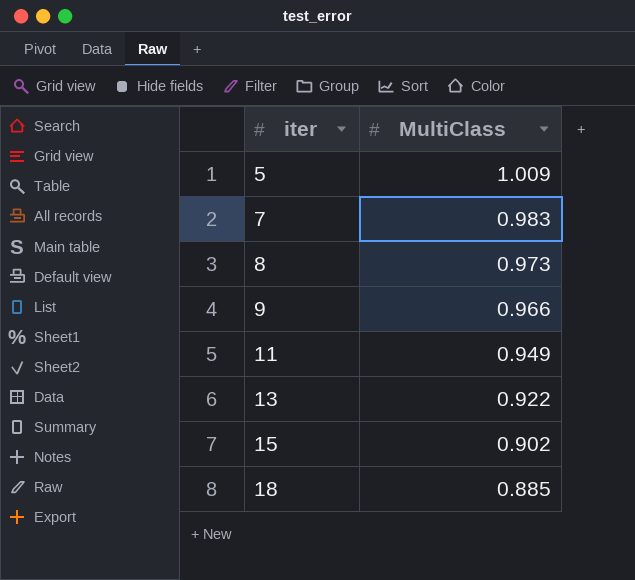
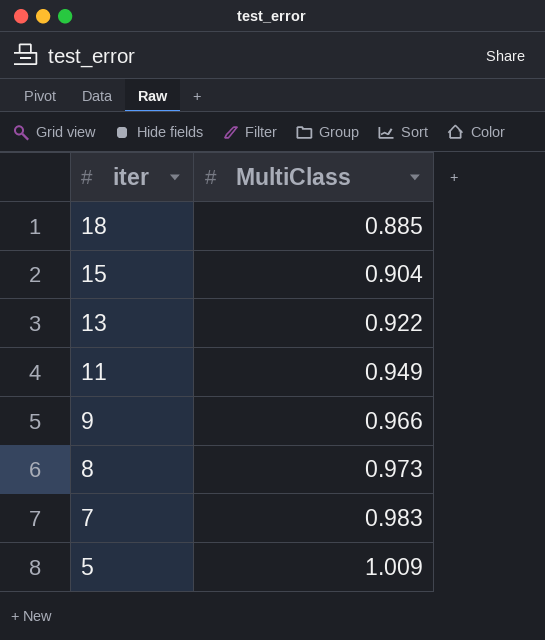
row order: iter ascending -> iter descending
15 | MultiClass: 0.902 -> 0.904

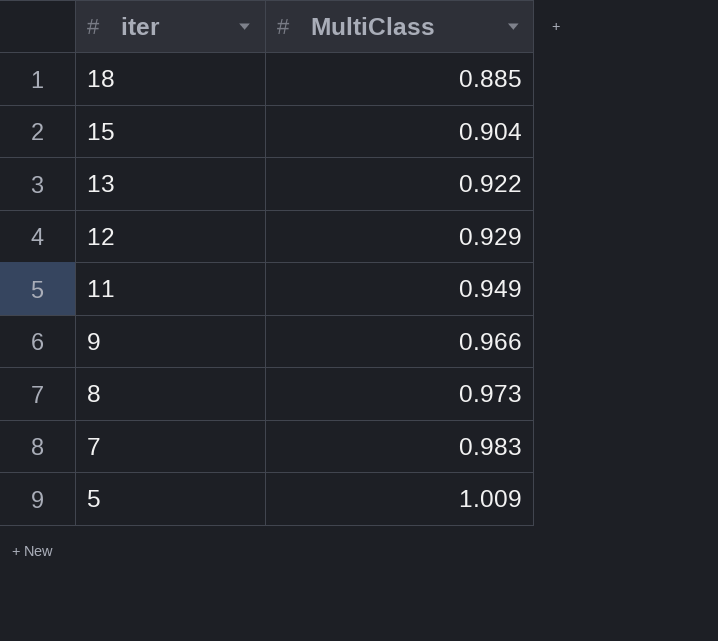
row 12: none -> 0.929

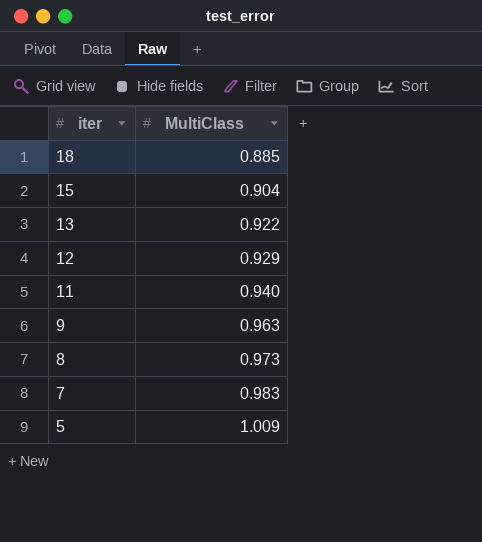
11 | MultiClass: 0.949 -> 0.940
9 | MultiClass: 0.966 -> 0.963

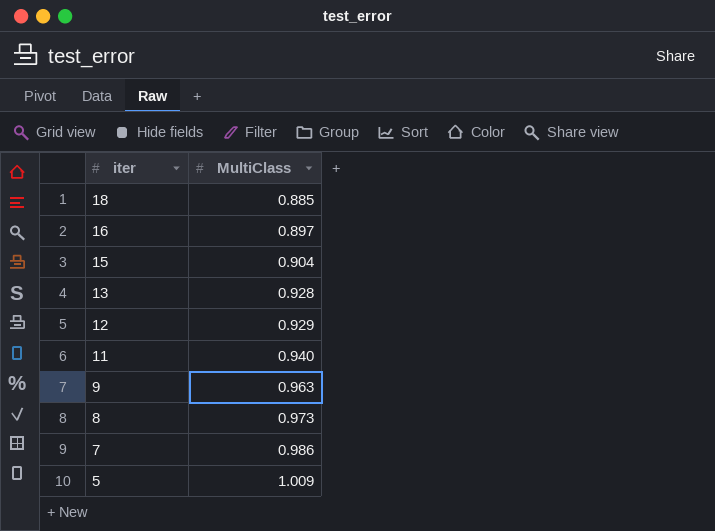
row 16: none -> 0.897
13 | MultiClass: 0.922 -> 0.928
7 | MultiClass: 0.983 -> 0.986

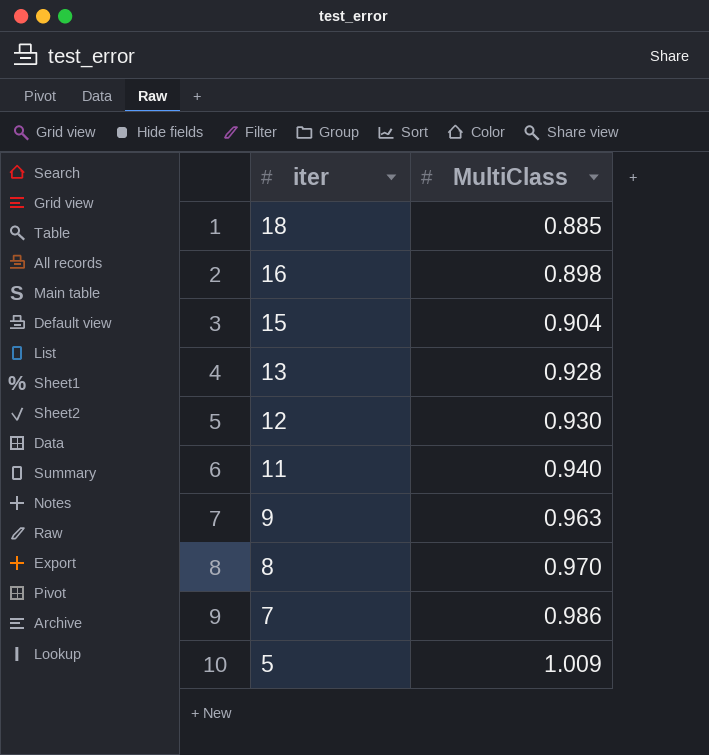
16 | MultiClass: 0.897 -> 0.898
12 | MultiClass: 0.929 -> 0.930
8 | MultiClass: 0.973 -> 0.970

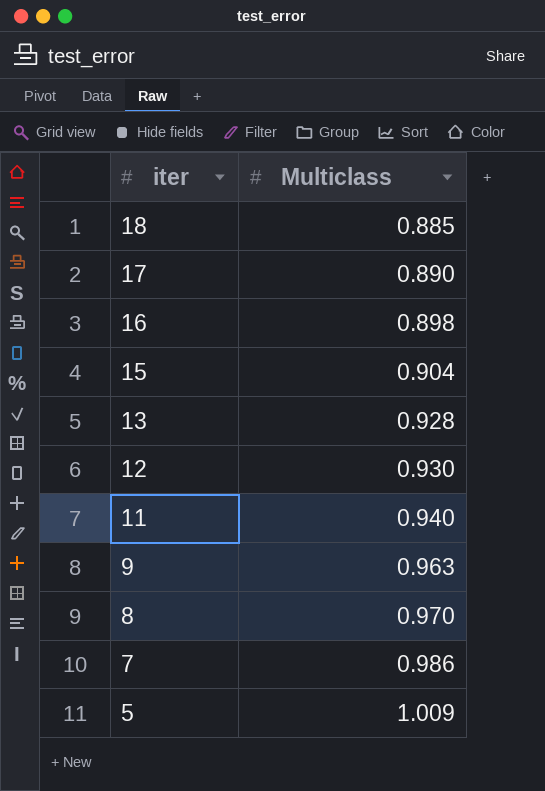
column name: MultiClass -> Multiclass
row 17: none -> 0.890

